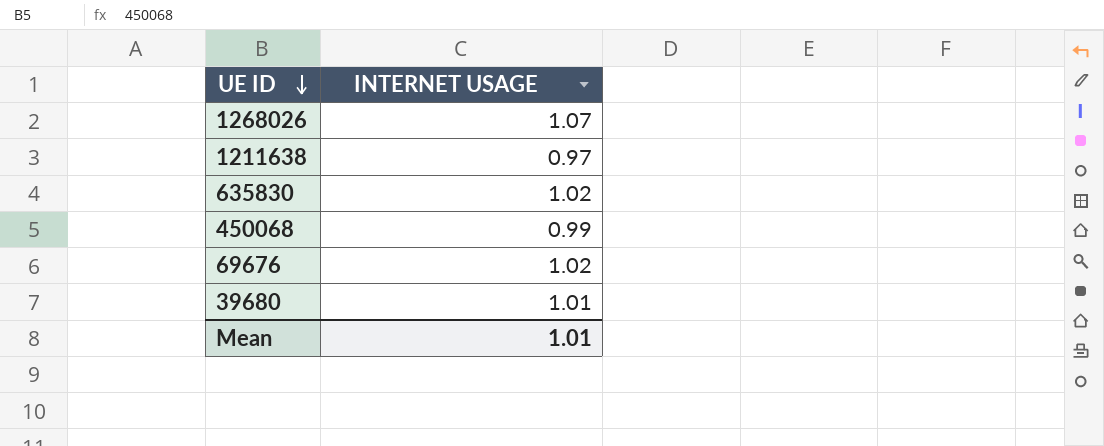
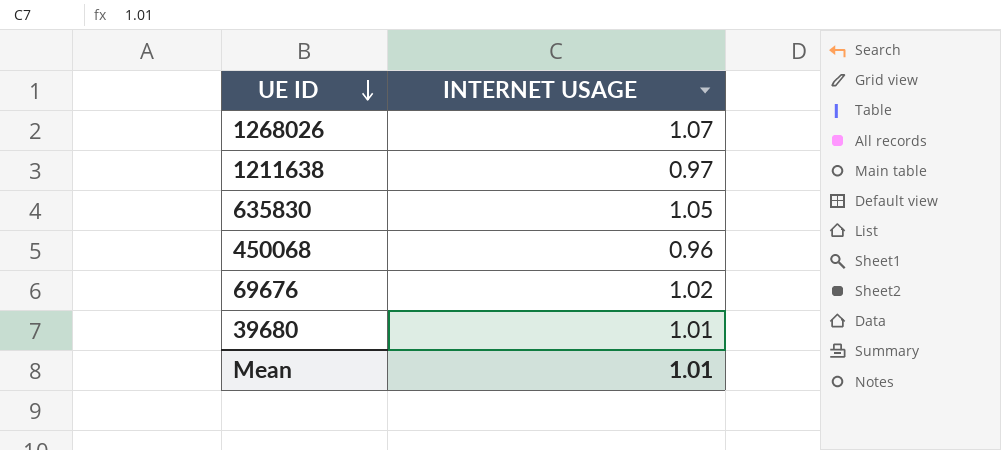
635830 | INTERNET USAGE: 1.02 -> 1.05
450068 | INTERNET USAGE: 0.99 -> 0.96

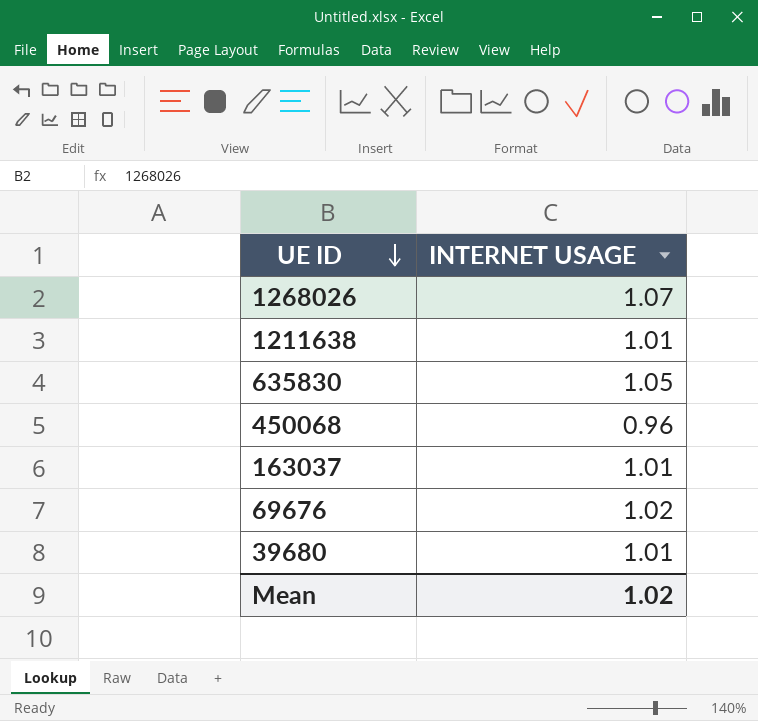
1211638 | INTERNET USAGE: 0.97 -> 1.01
row 163037: none -> 1.01
Mean | INTERNET USAGE: 1.01 -> 1.02

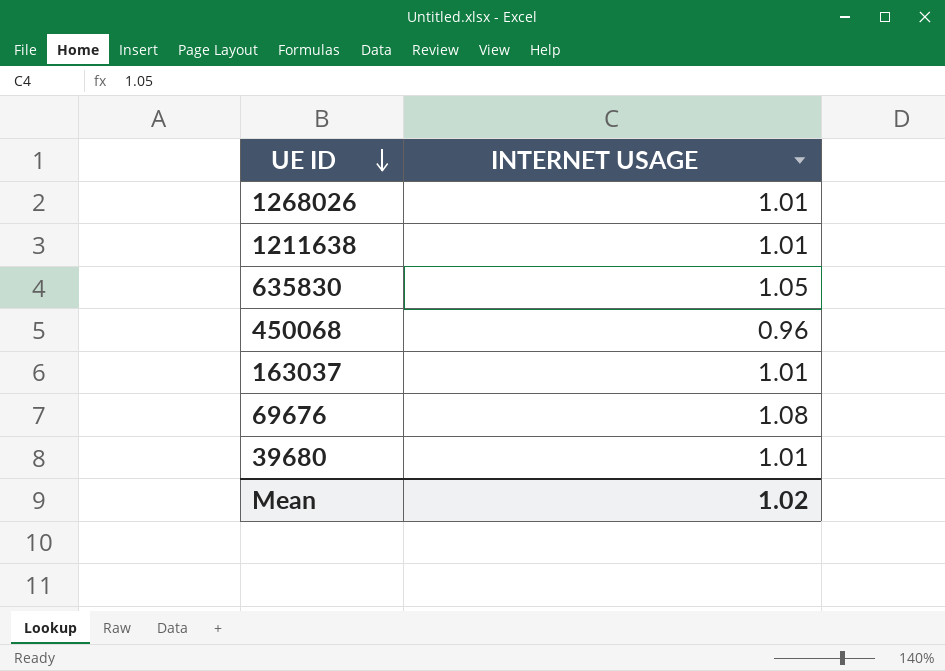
1268026 | INTERNET USAGE: 1.07 -> 1.01
69676 | INTERNET USAGE: 1.02 -> 1.08

